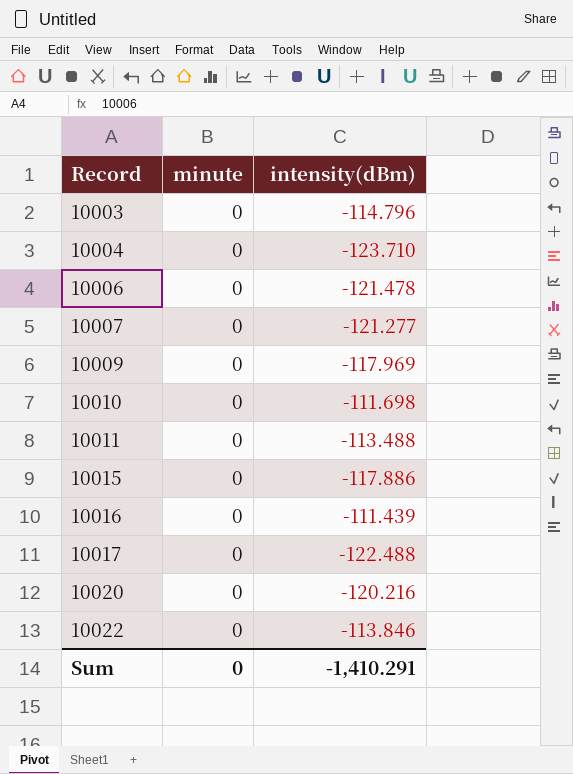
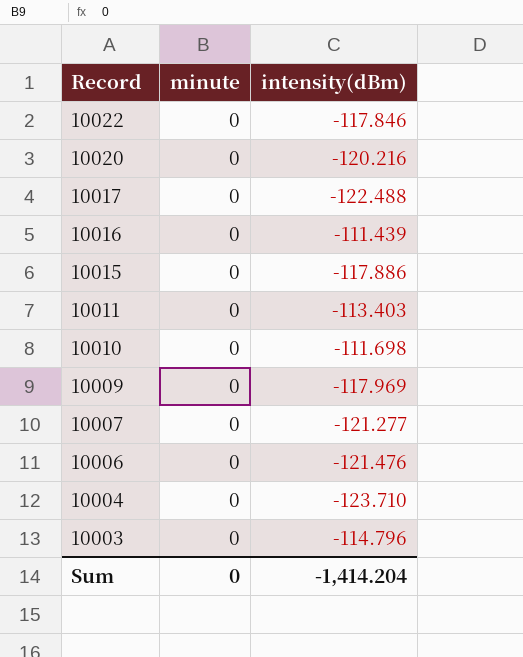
row order: Record ascending -> Record descending
10022 | intensity(dBm): -113.846 -> -117.846
10011 | intensity(dBm): -113.488 -> -113.403
10006 | intensity(dBm): -121.478 -> -121.476
Sum | intensity(dBm): -1,410.291 -> -1,414.204

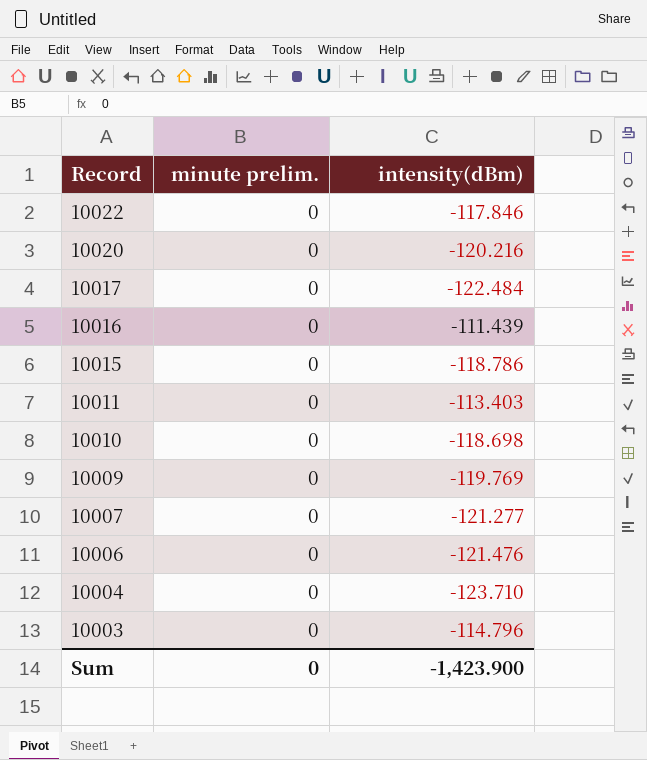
column name: minute -> minute prelim.
10017 | intensity(dBm): -122.488 -> -122.484
10015 | intensity(dBm): -117.886 -> -118.786
10010 | intensity(dBm): -111.698 -> -118.698
10009 | intensity(dBm): -117.969 -> -119.769
Sum | intensity(dBm): -1,414.204 -> -1,423.900

